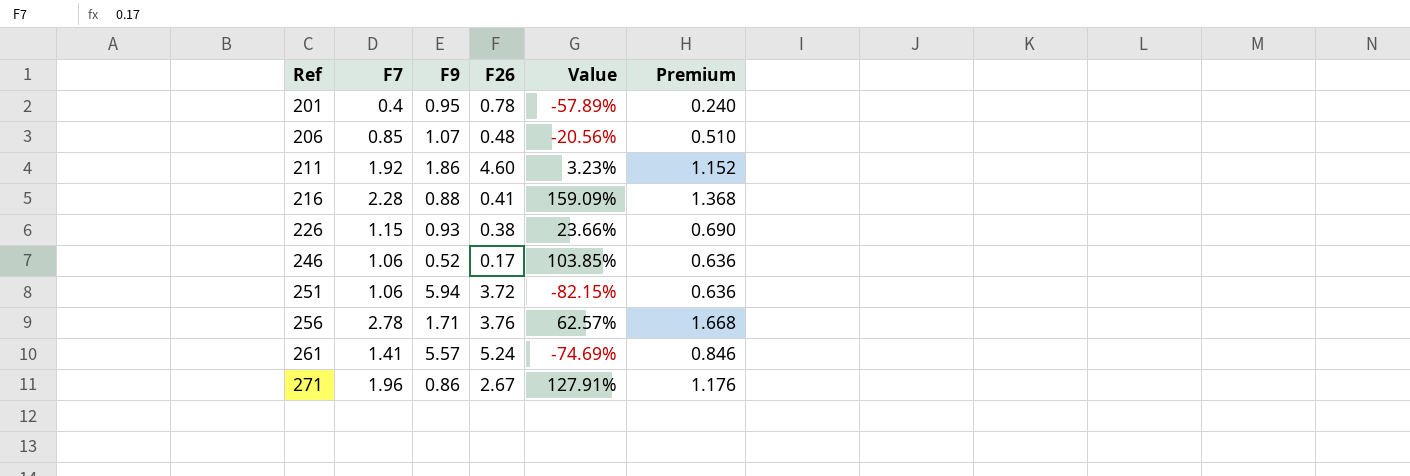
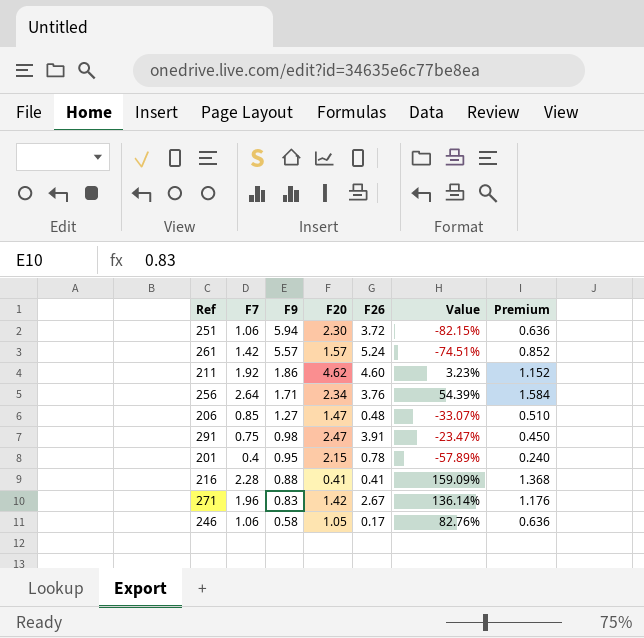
row order: Ref ascending -> F9 descending
column F20 | position: none -> 4
row 226: 1.15 | 0.93 | 0.38 | 23.66% | 0.690 -> none
261 | F7: 1.41 -> 1.42
261 | Value: -74.69% -> -74.51%
261 | Premium: 0.846 -> 0.852
256 | F7: 2.78 -> 2.64
256 | Value: 62.57% -> 54.39%
256 | Premium: 1.668 -> 1.584
206 | F9: 1.07 -> 1.27
206 | Value: -20.56% -> -33.07%
row 291: none -> 0.75 | 0.98 | 2.47 | 3.91 | -23.47% | 0.450
271 | F9: 0.86 -> 0.83
271 | Value: 127.91% -> 136.14%
246 | F9: 0.52 -> 0.58
246 | Value: 103.85% -> 82.76%

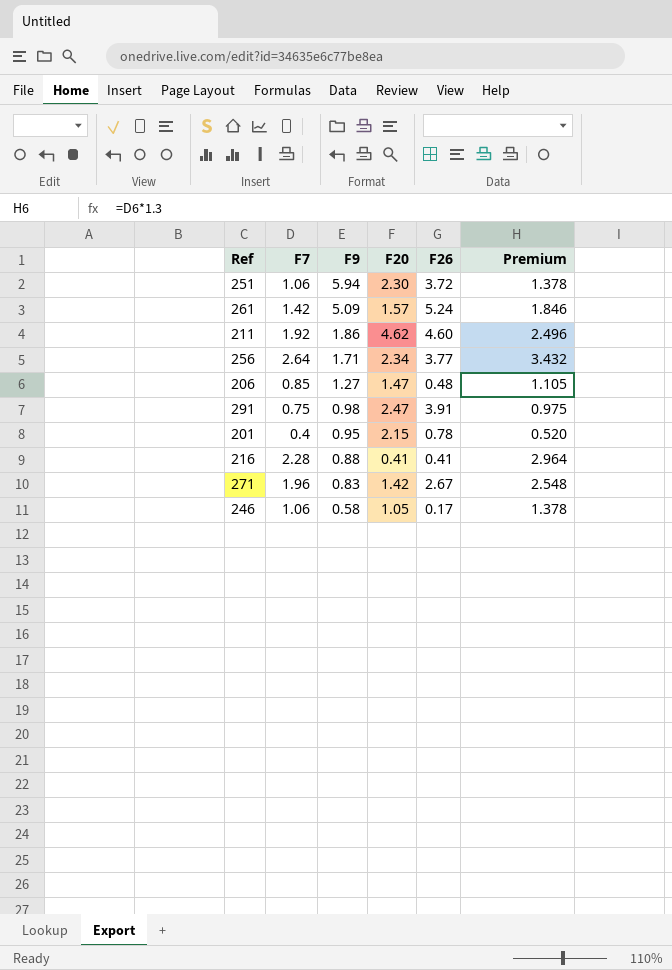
column Value | formula: ([F7] - [F9]) / [F9] -> none
column Premium | formula: [F7] * 0.6 -> [F7] * 1.3
261 | F9: 5.57 -> 5.09
256 | F26: 3.76 -> 3.77

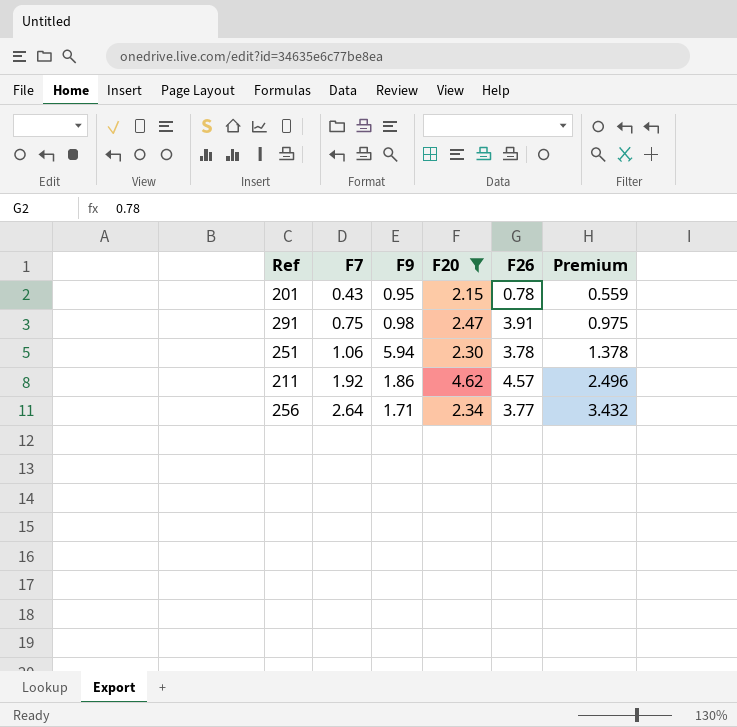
filter: none -> F20 >= 2.15
row order: F9 descending -> F7 ascending
201 | F7: 0.4 -> 0.43
201 | Premium: 0.520 -> 0.559
251 | F26: 3.72 -> 3.78
211 | F26: 4.60 -> 4.57

